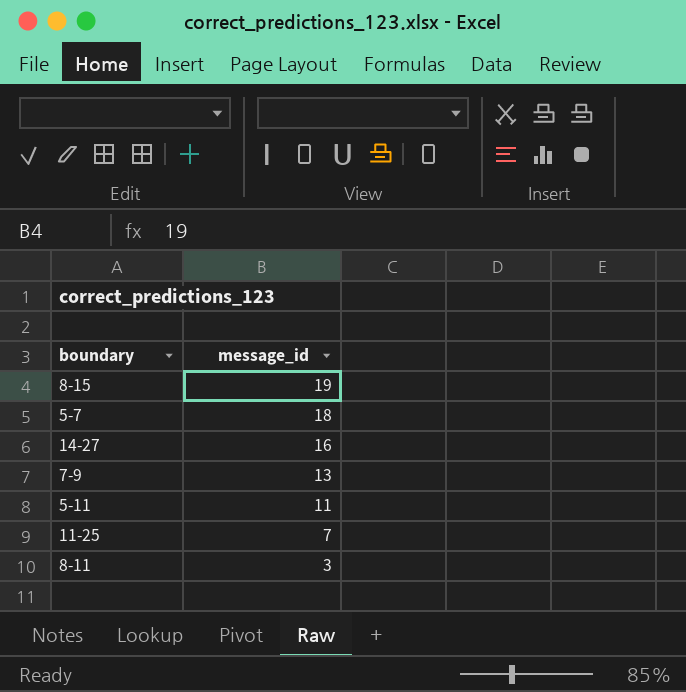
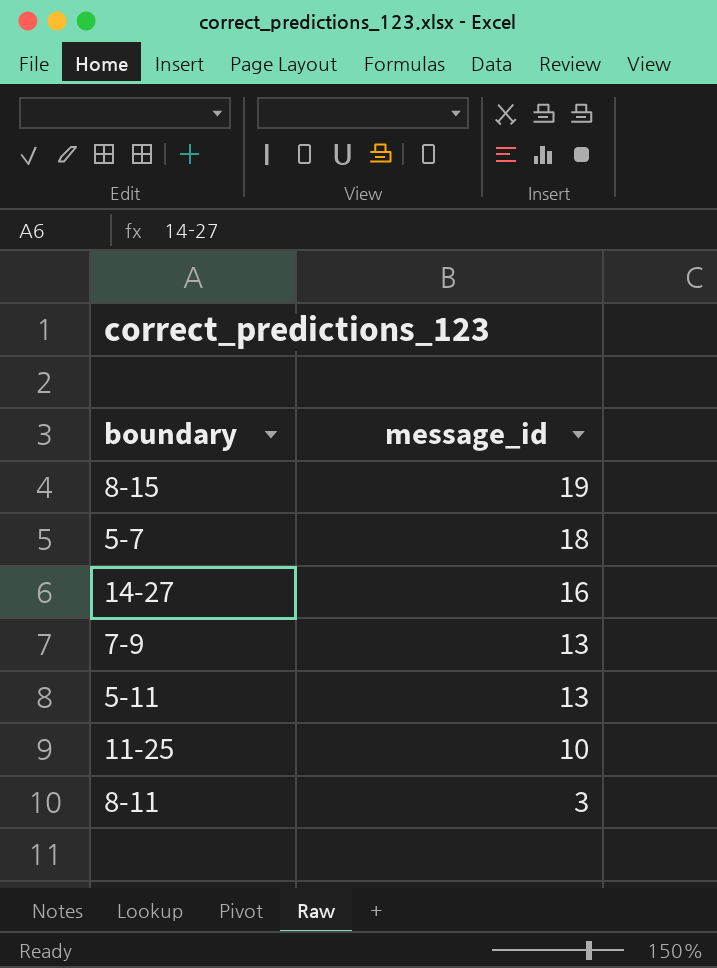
5-11 | message_id: 11 -> 13
11-25 | message_id: 7 -> 10

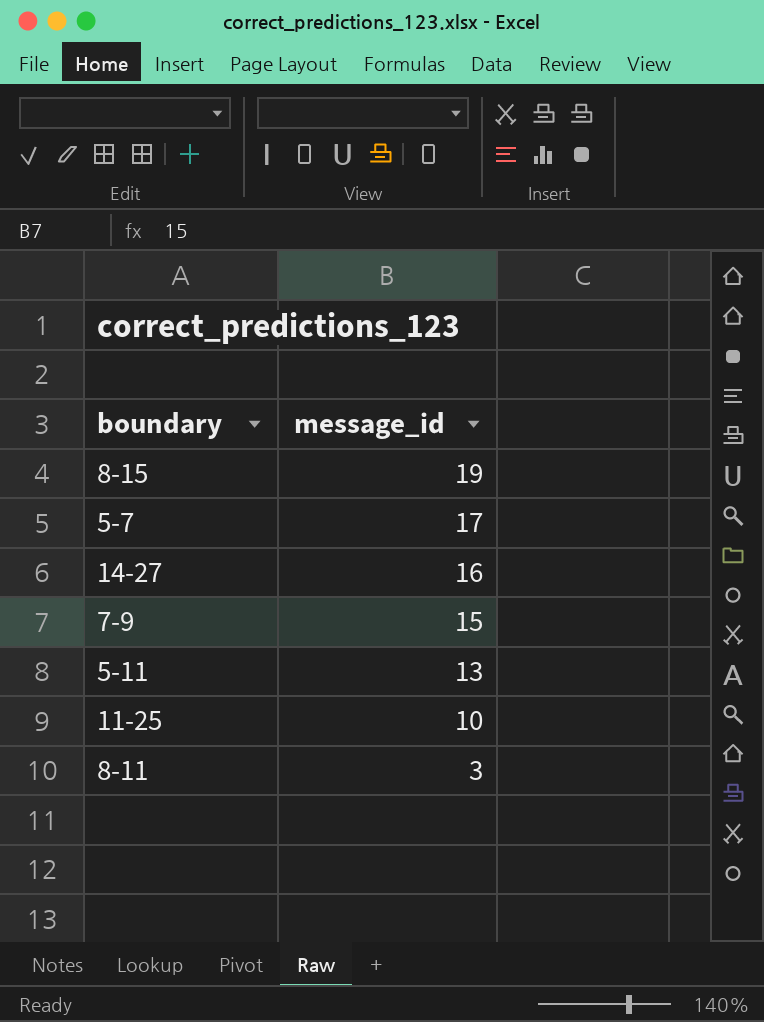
5-7 | message_id: 18 -> 17
7-9 | message_id: 13 -> 15

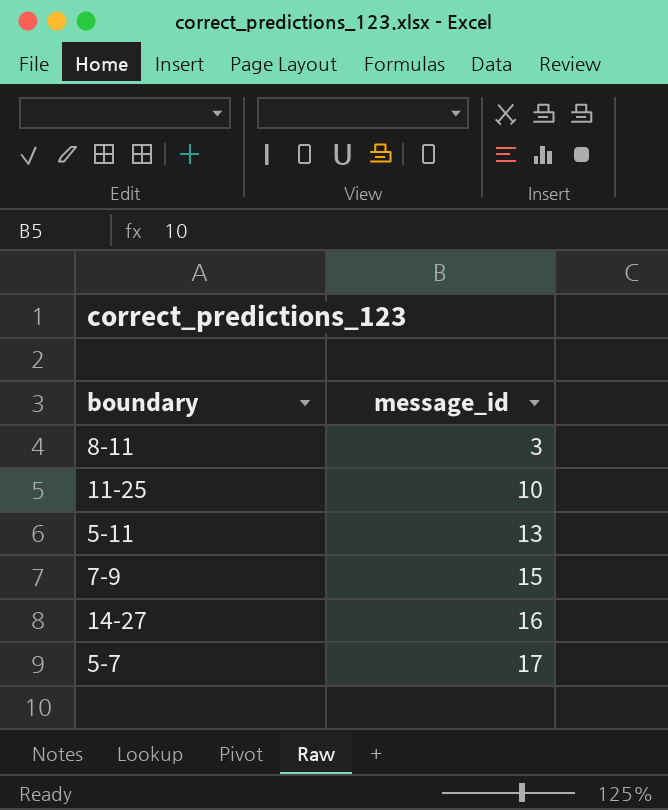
row order: message_id descending -> message_id ascending
row 8-15: 19 -> none

